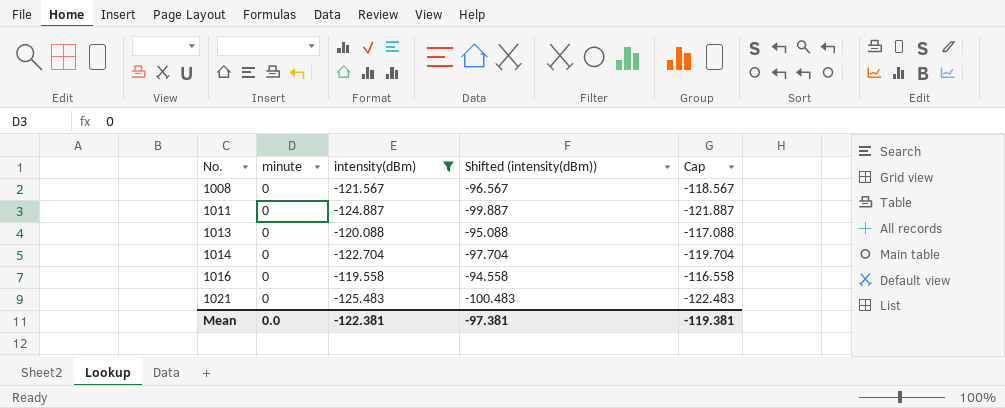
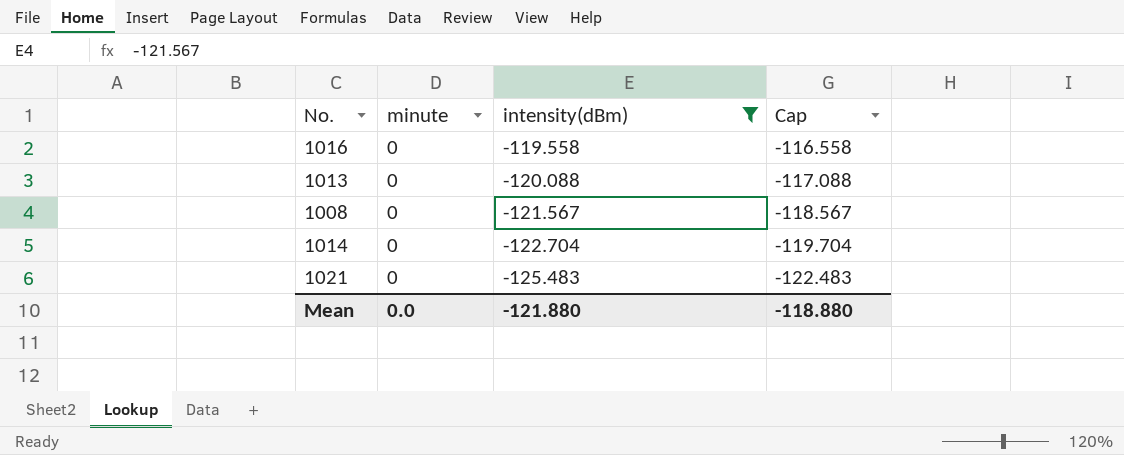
row order: No. ascending -> intensity(dBm) descending
column Shifted (intensity(dBm)) | formula: [intensity(dBm)] + 25 -> none
row 1011: 0 | -124.887 | -99.887 | -121.887 -> none
Mean | intensity(dBm): -122.381 -> -121.880
Mean | Cap: -119.381 -> -118.880

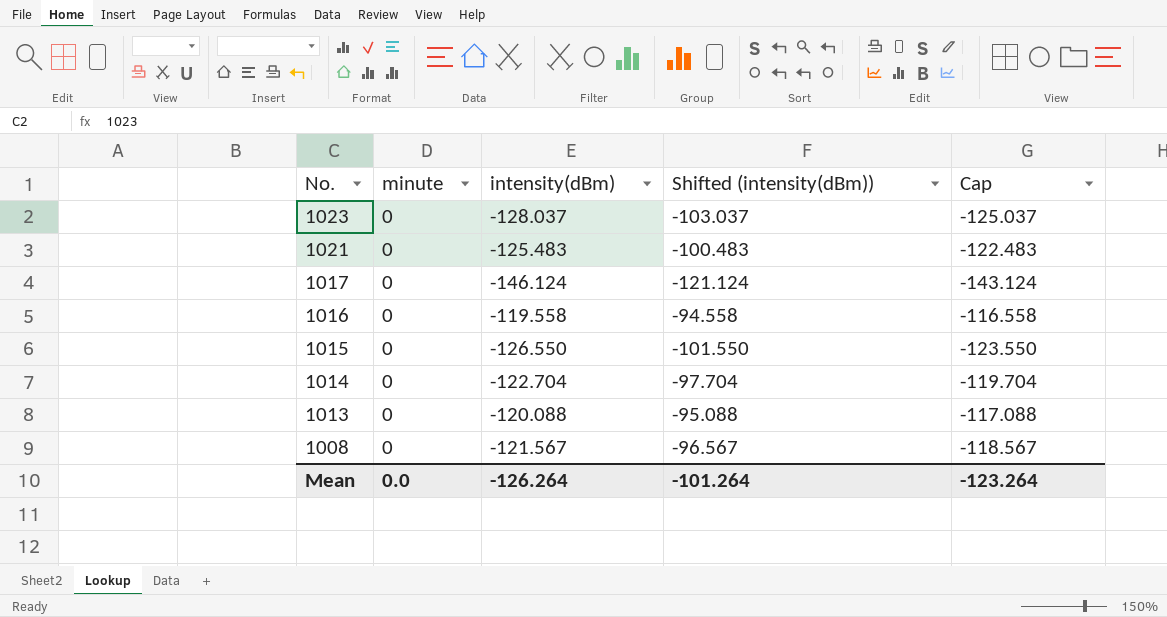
filter: intensity(dBm) >= -125.483 -> none
row order: intensity(dBm) descending -> No. descending
column Shifted (intensity(dBm)) | formula: none -> [intensity(dBm)] + 25
Mean | intensity(dBm): -121.880 -> -126.264
Mean | Cap: -118.880 -> -123.264

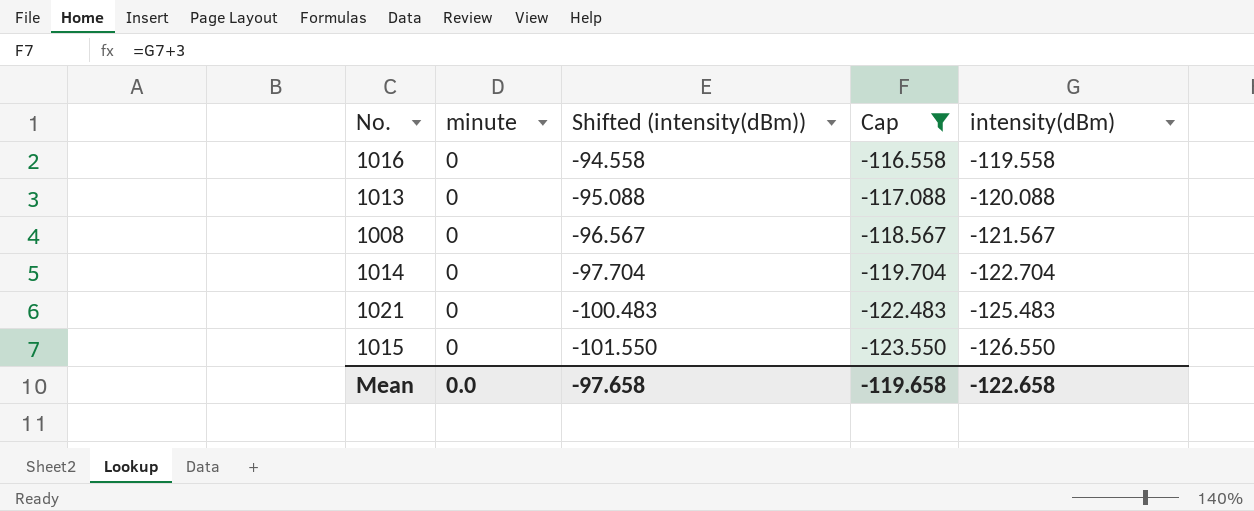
filter: none -> Cap >= -123.550
row order: No. descending -> Shifted (intensity(dBm)) descending
column intensity(dBm) | position: 3 -> 5
Mean | Shifted (intensity(dBm)): -101.264 -> -97.658
Mean | Cap: -123.264 -> -119.658
Mean | intensity(dBm): -126.264 -> -122.658

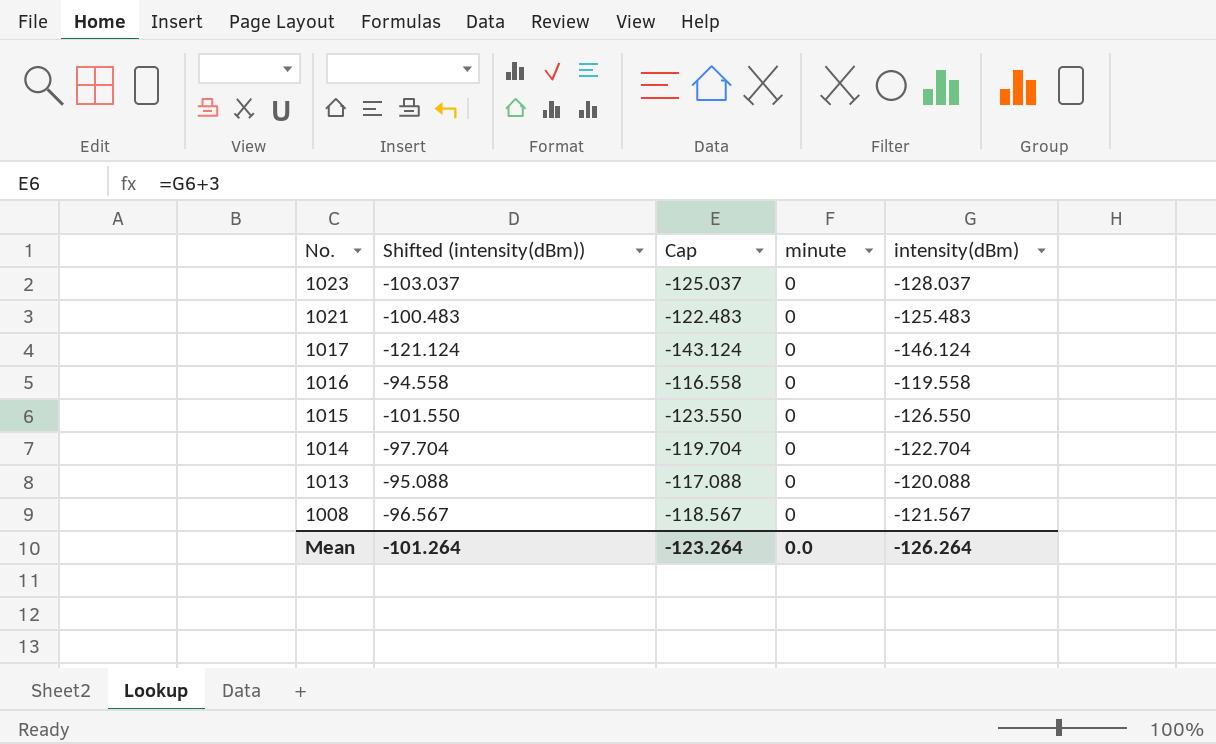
filter: Cap >= -123.550 -> none
row order: Shifted (intensity(dBm)) descending -> No. descending
column minute | position: 2 -> 4
Mean | Shifted (intensity(dBm)): -97.658 -> -101.264
Mean | Cap: -119.658 -> -123.264
Mean | intensity(dBm): -122.658 -> -126.264

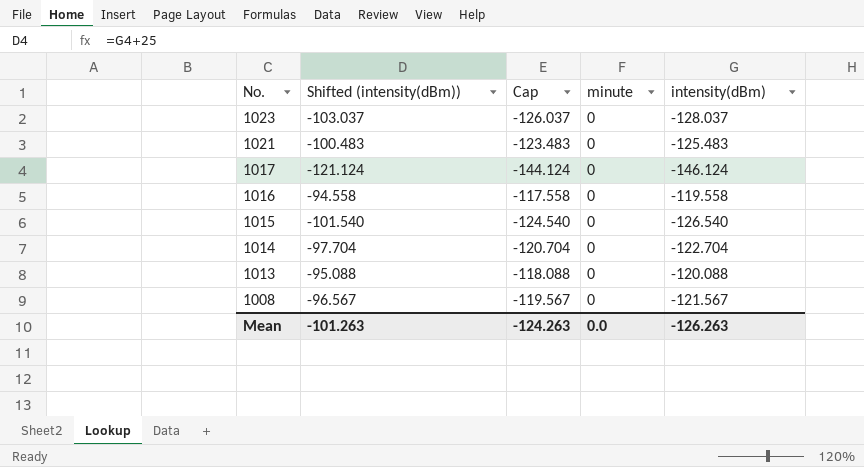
column Cap | formula: [intensity(dBm)] + 3 -> [intensity(dBm)] + 2
1015 | Shifted (intensity(dBm)): -101.550 -> -101.540
1015 | intensity(dBm): -126.550 -> -126.540
Mean | Shifted (intensity(dBm)): -101.264 -> -101.263
Mean | Cap: -123.264 -> -124.263
Mean | intensity(dBm): -126.264 -> -126.263

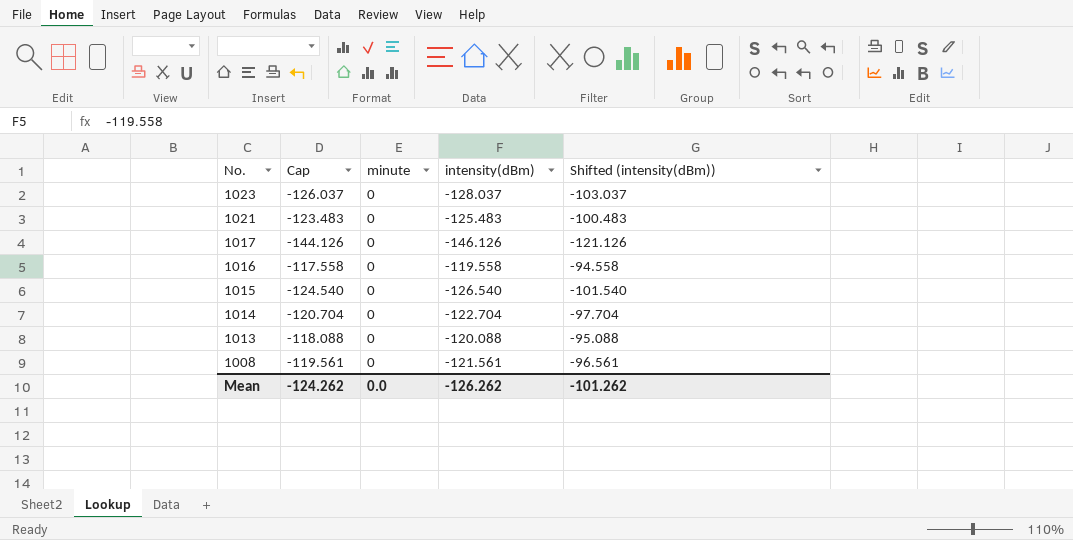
column Shifted (intensity(dBm)) | position: 2 -> 5
1017 | Cap: -144.124 -> -144.126
1017 | intensity(dBm): -146.124 -> -146.126
1017 | Shifted (intensity(dBm)): -121.124 -> -121.126
1008 | Cap: -119.567 -> -119.561
1008 | intensity(dBm): -121.567 -> -121.561
1008 | Shifted (intensity(dBm)): -96.567 -> -96.561
Mean | Cap: -124.263 -> -124.262
Mean | intensity(dBm): -126.263 -> -126.262
Mean | Shifted (intensity(dBm)): -101.263 -> -101.262

